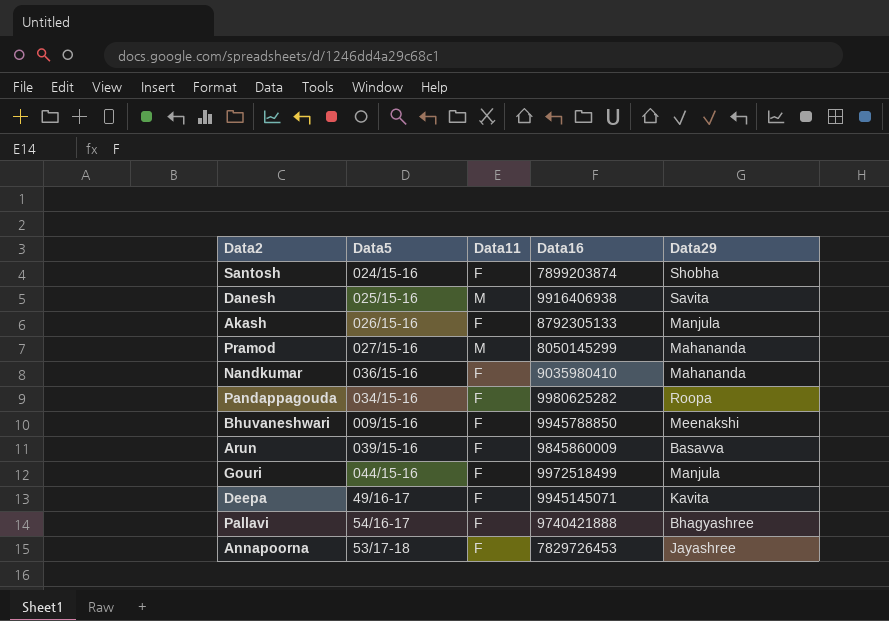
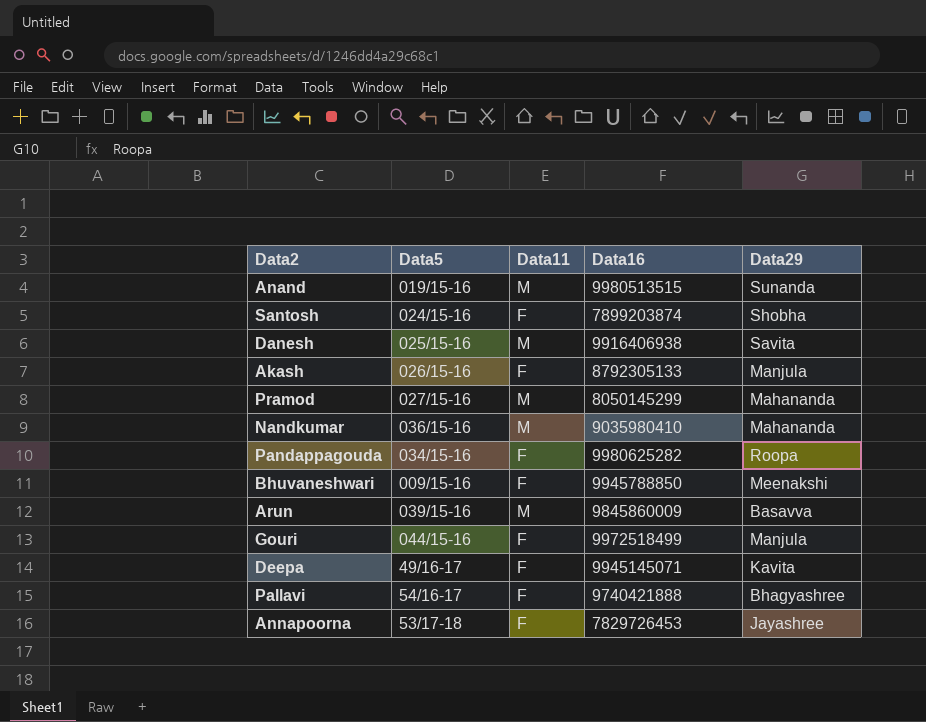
row Anand: none -> 019/15-16 | M | 9980513515 | Sunanda
Nandkumar | Data11: F -> M
Arun | Data11: F -> M

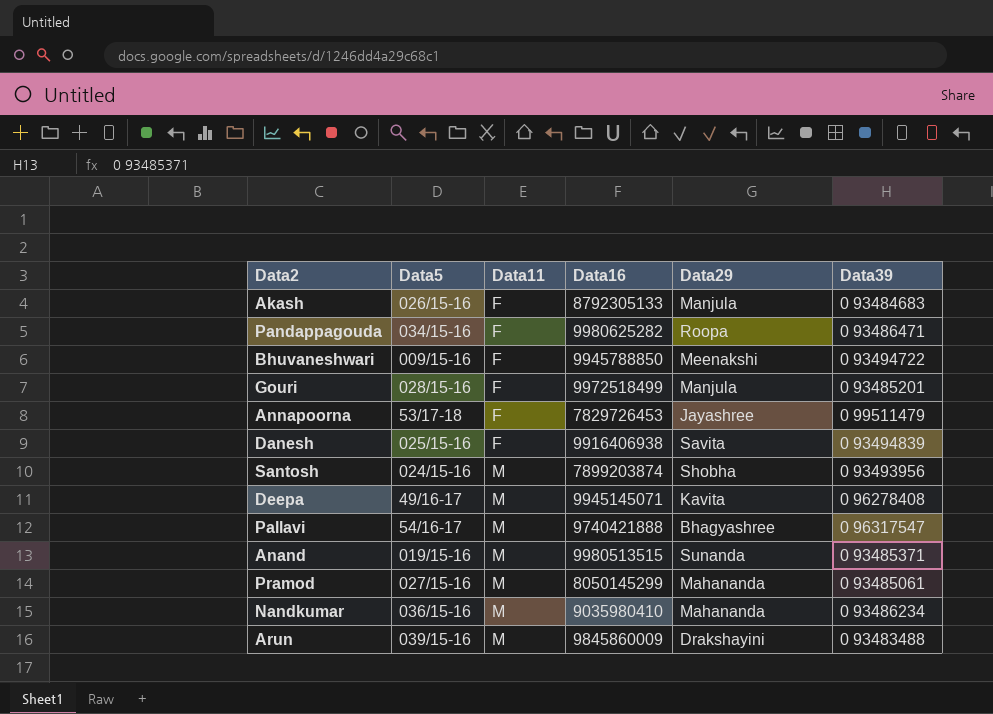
row order: none -> Data11 ascending
column Data39 | position: none -> 6
Gouri | Data5: 044/15-16 -> 028/15-16
Danesh | Data11: M -> F
Santosh | Data11: F -> M
Deepa | Data11: F -> M
Pallavi | Data11: F -> M
Arun | Data29: Basavva -> Drakshayini

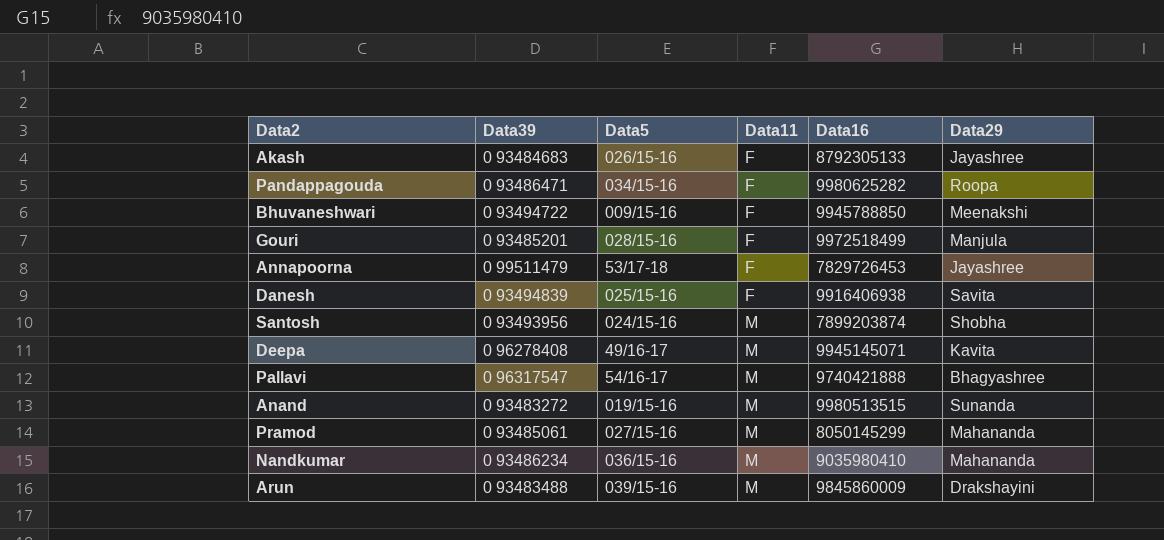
column Data39 | position: 6 -> 2
Akash | Data29: Manjula -> Jayashree
Anand | Data39: 0 93485371 -> 0 93483272

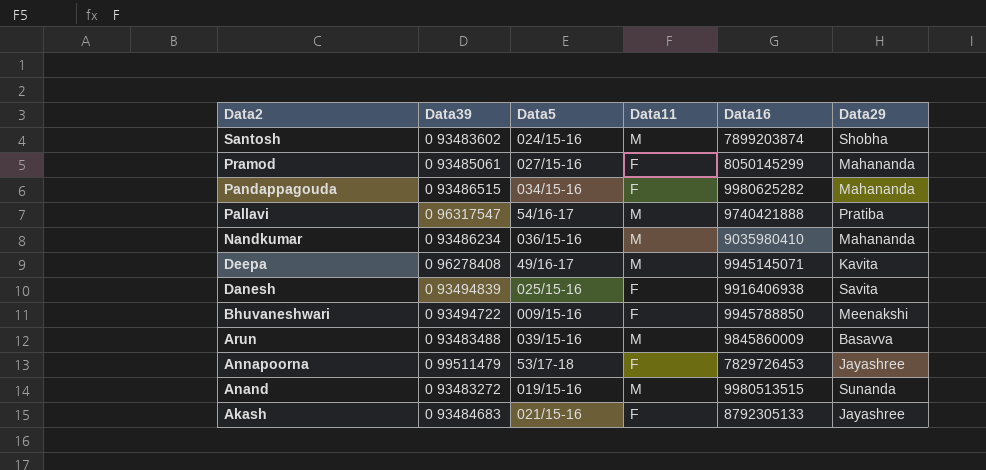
row order: Data11 ascending -> Data2 descending
row Gouri: 0 93485201 | 028/15-16 | F | 9972518499 | Manjula -> none
Santosh | Data39: 0 93493956 -> 0 93483602
Pramod | Data11: M -> F
Pandappagouda | Data39: 0 93486471 -> 0 93486515
Pandappagouda | Data29: Roopa -> Mahananda
Pallavi | Data29: Bhagyashree -> Pratiba
Arun | Data29: Drakshayini -> Basavva
Akash | Data5: 026/15-16 -> 021/15-16

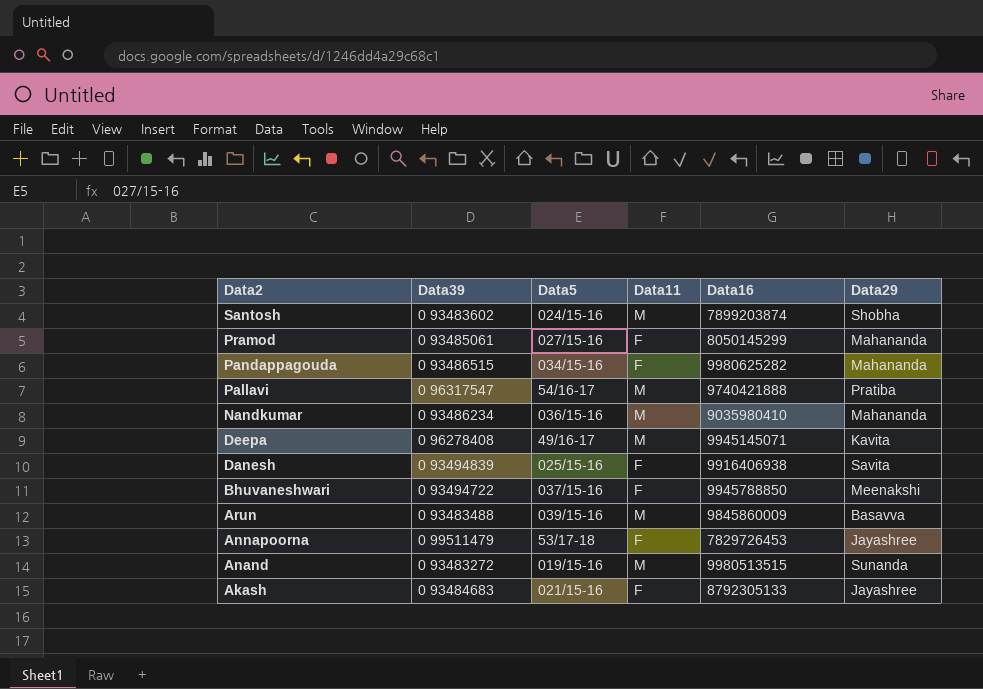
Bhuvaneshwari | Data5: 009/15-16 -> 037/15-16

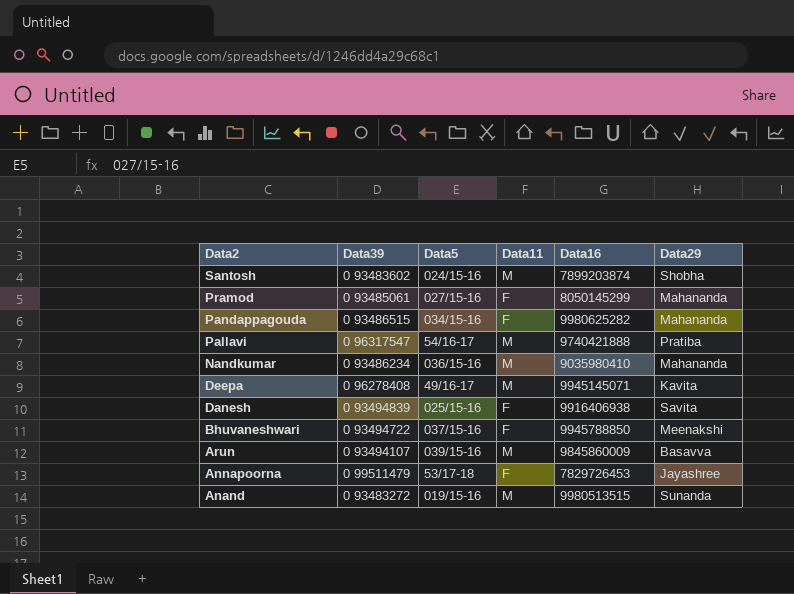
row Akash: 0 93484683 | 021/15-16 | F | 8792305133 | Jayashree -> none
Arun | Data39: 0 93483488 -> 0 93494107

